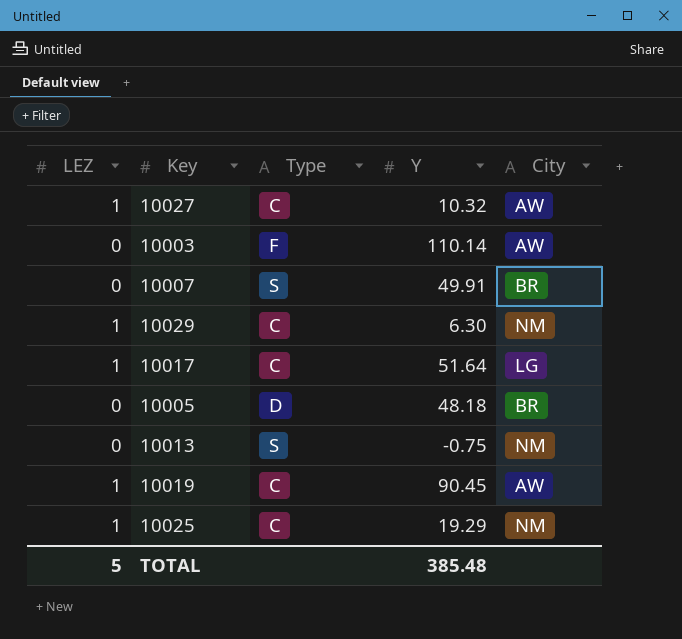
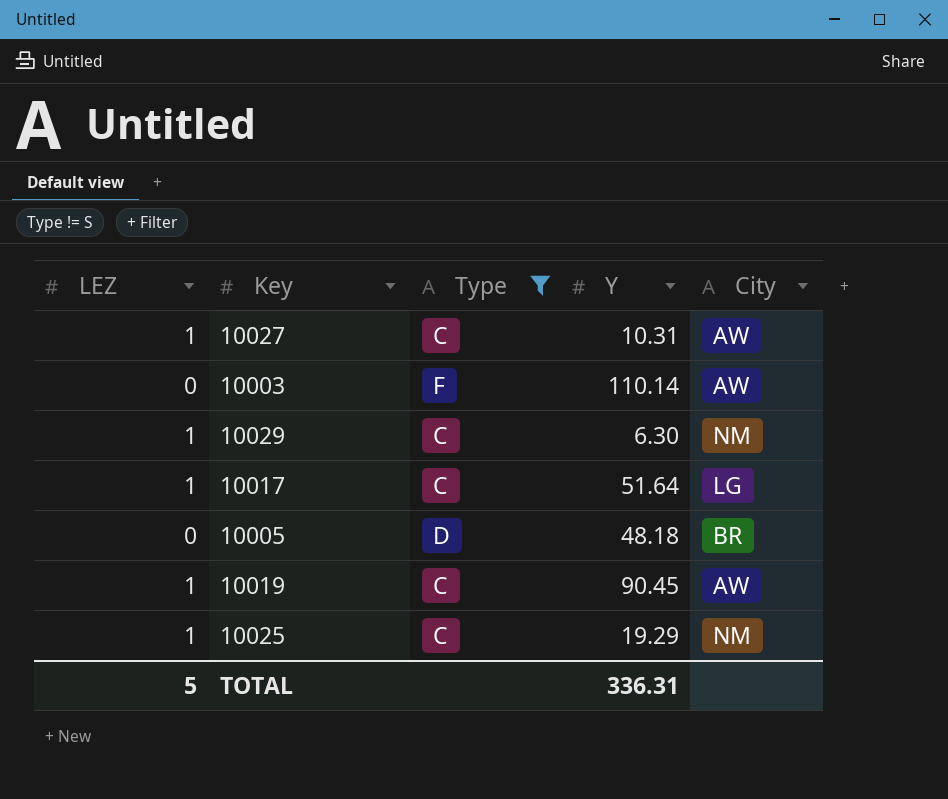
filter: none -> Type != S
10027 | Y: 10.32 -> 10.31
TOTAL | Y: 385.48 -> 336.31

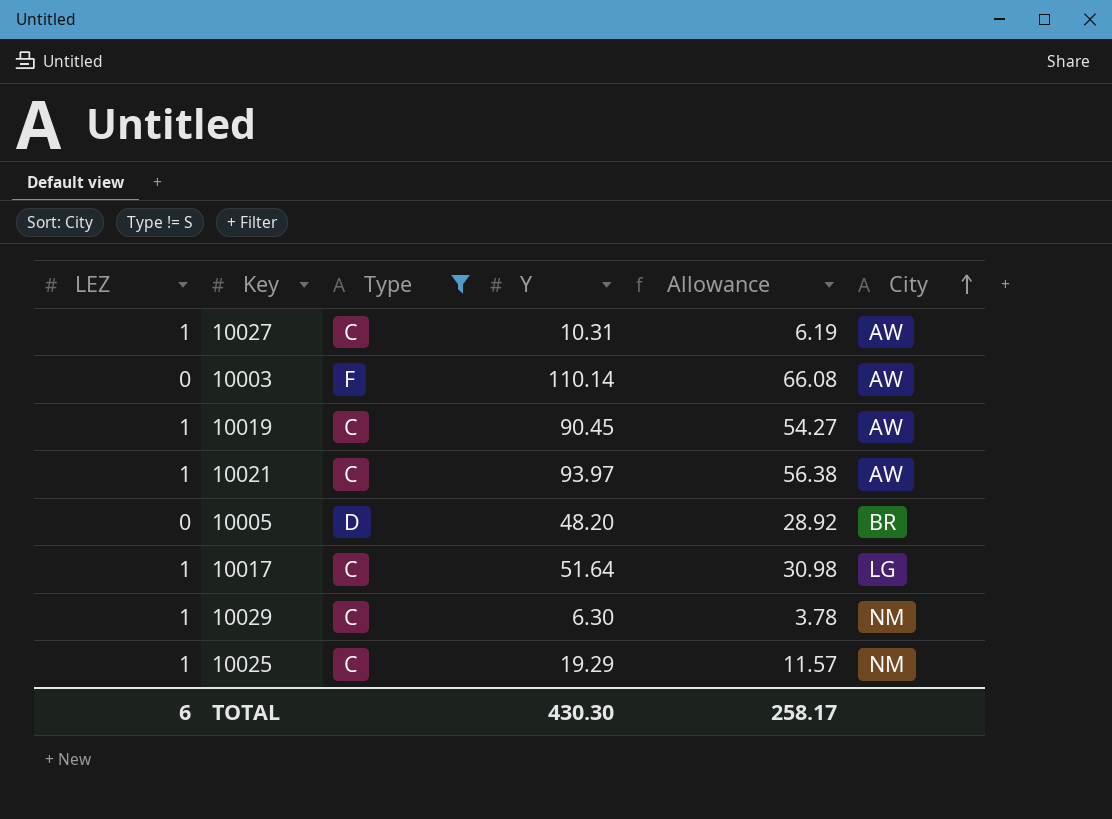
row order: none -> City ascending
column Allowance | formula: none -> [Y] * 0.6
row 10021: none -> 1 | C | 93.97 | 56.38 | AW
10005 | Y: 48.18 -> 48.20
TOTAL | LEZ: 5 -> 6
TOTAL | Y: 336.31 -> 430.30

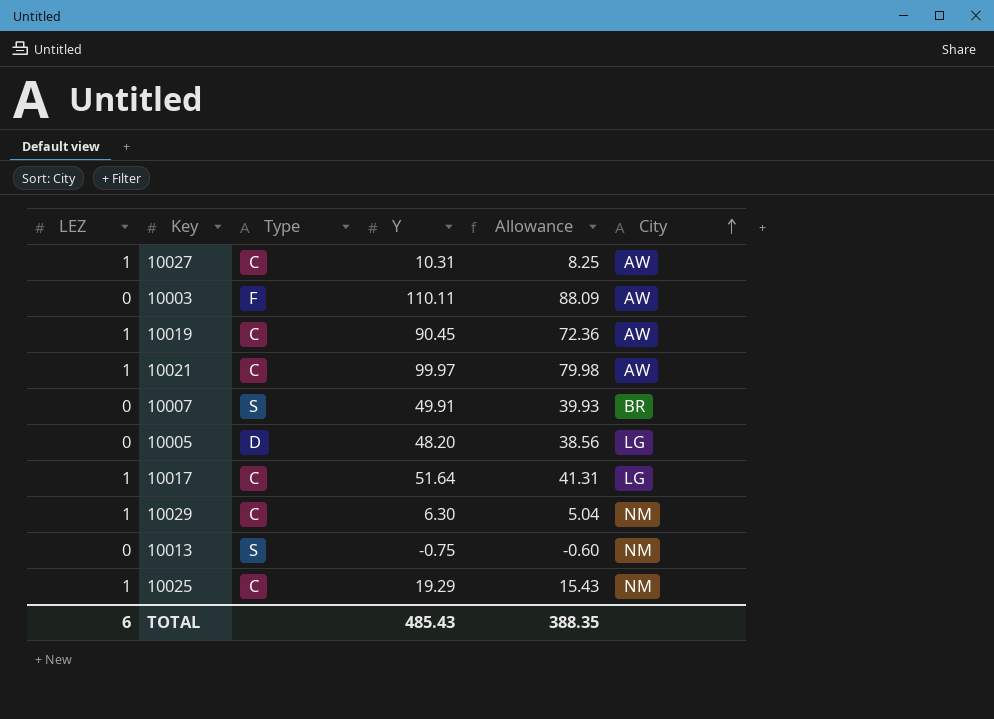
filter: Type != S -> none
column Allowance | formula: [Y] * 0.6 -> [Y] * 0.8
10003 | Y: 110.14 -> 110.11
10021 | Y: 93.97 -> 99.97
10005 | City: BR -> LG
TOTAL | Y: 430.30 -> 485.43
TOTAL | Allowance: 258.17 -> 388.35

